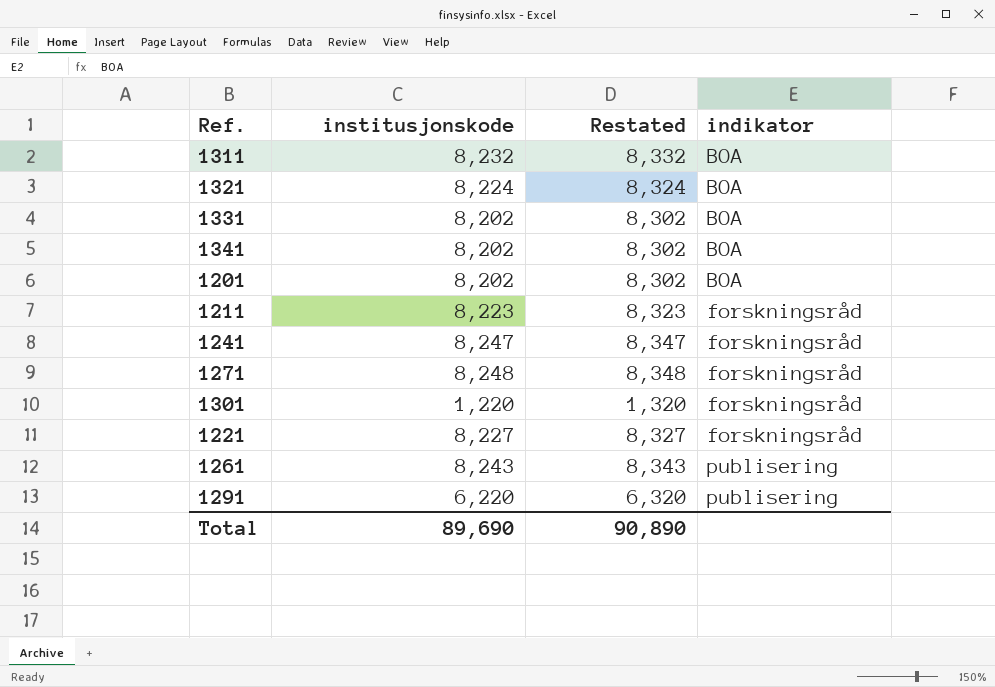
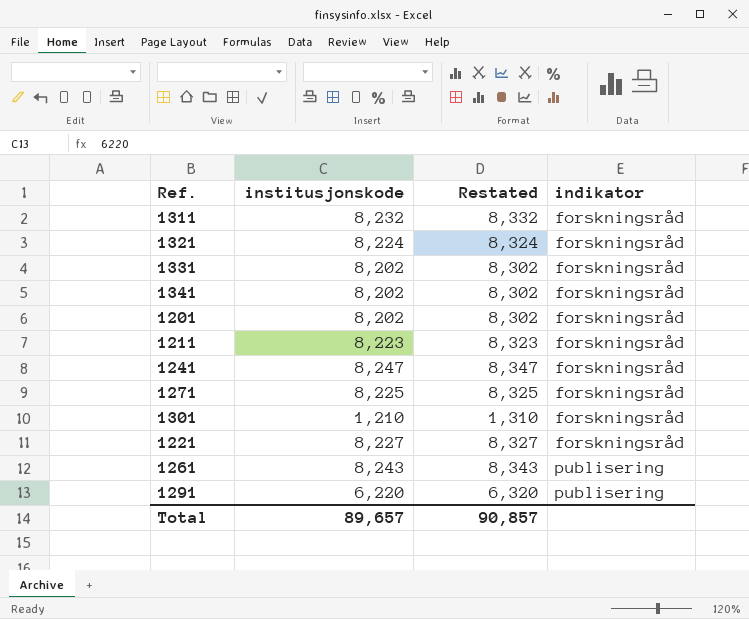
1311 | indikator: BOA -> forskningsråd
1321 | indikator: BOA -> forskningsråd
1331 | indikator: BOA -> forskningsråd
1341 | indikator: BOA -> forskningsråd
1201 | indikator: BOA -> forskningsråd
1271 | institusjonskode: 8,248 -> 8,225
1271 | Restated: 8,348 -> 8,325
1301 | institusjonskode: 1,220 -> 1,210
1301 | Restated: 1,320 -> 1,310
Total | institusjonskode: 89,690 -> 89,657
Total | Restated: 90,890 -> 90,857

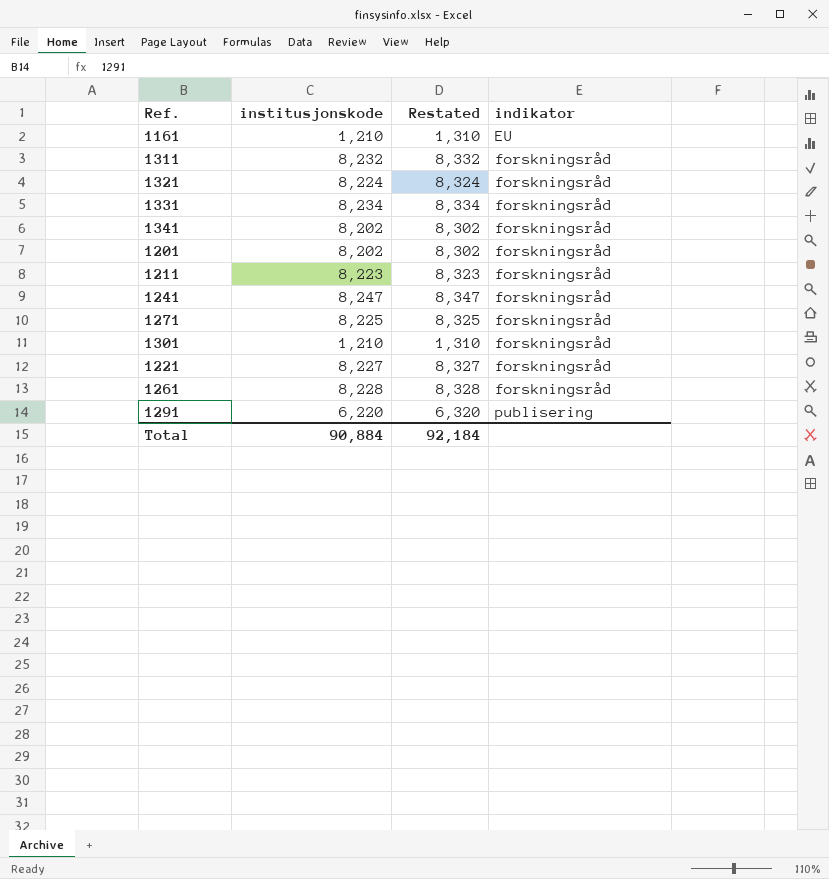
row 1161: none -> 1,210 | 1,310 | EU
1331 | institusjonskode: 8,202 -> 8,234
1331 | Restated: 8,302 -> 8,334
1261 | institusjonskode: 8,243 -> 8,228
1261 | Restated: 8,343 -> 8,328
1261 | indikator: publisering -> forskningsråd
Total | institusjonskode: 89,657 -> 90,884
Total | Restated: 90,857 -> 92,184

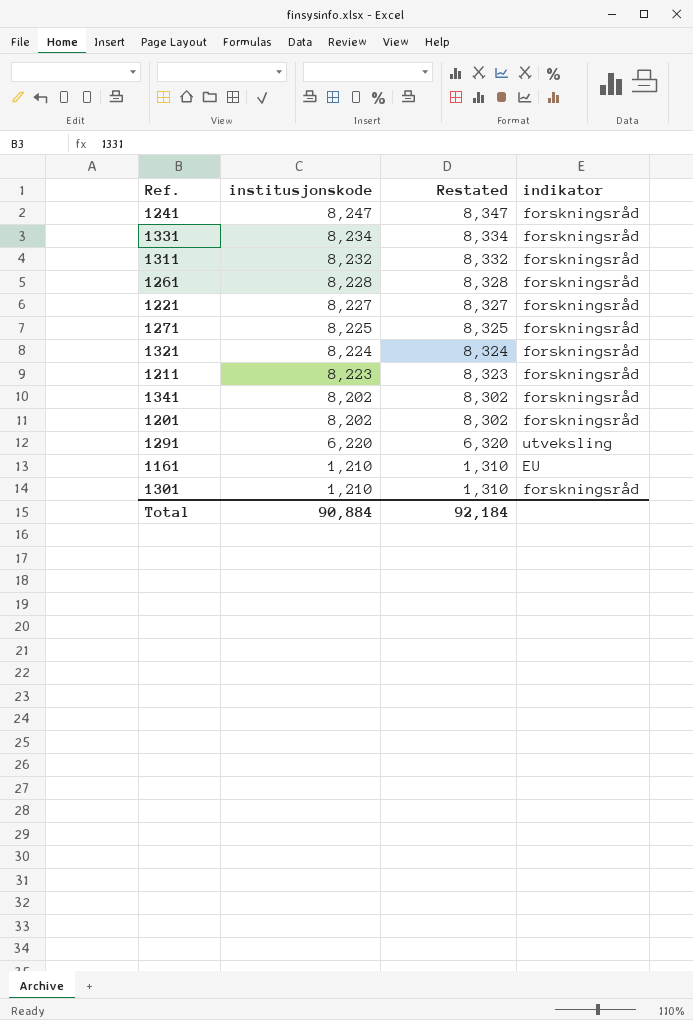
row order: indikator ascending -> institusjonskode descending
1291 | indikator: publisering -> utveksling

